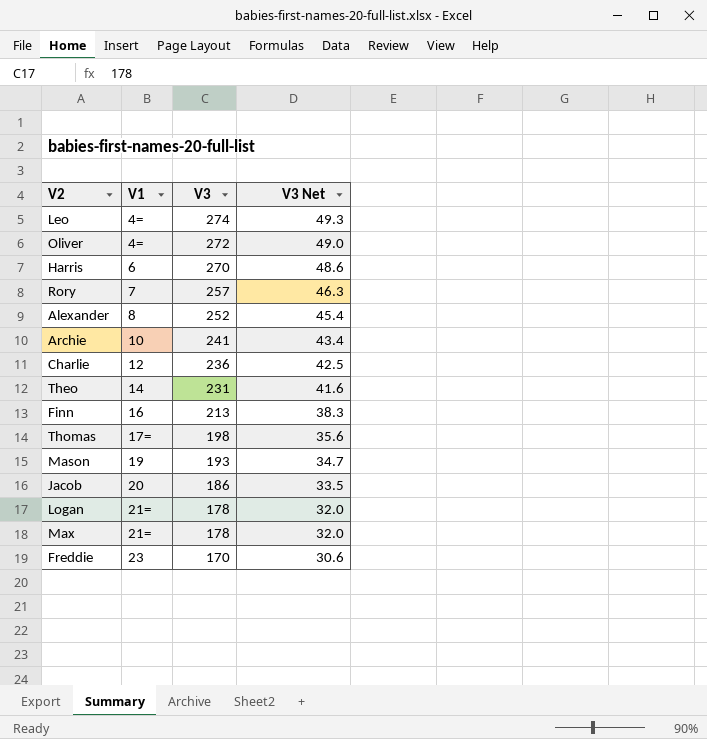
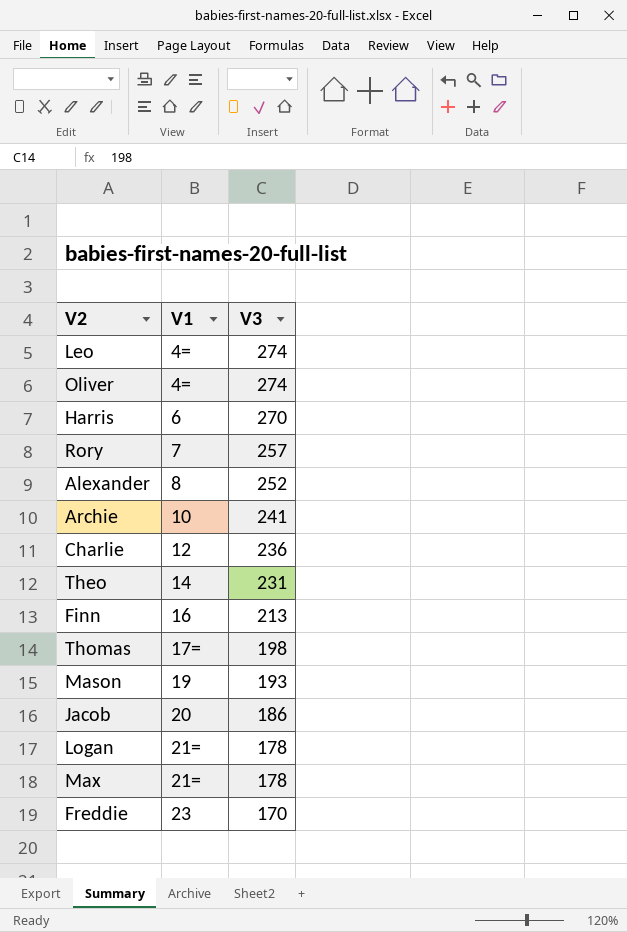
column V3 Net | formula: [V3] * 0.18 -> none
Oliver | V3: 272 -> 274

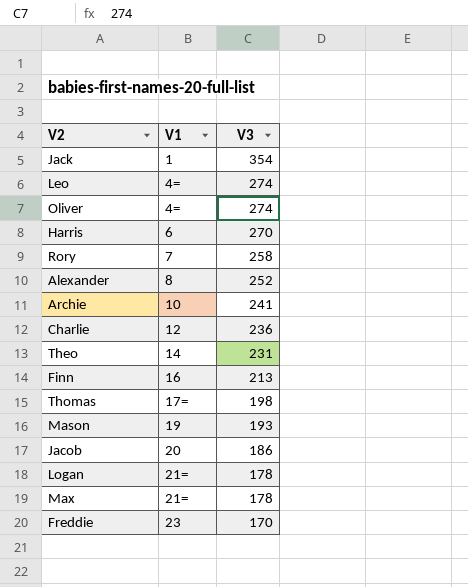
row Jack: none -> 1 | 354
Rory | V3: 257 -> 258

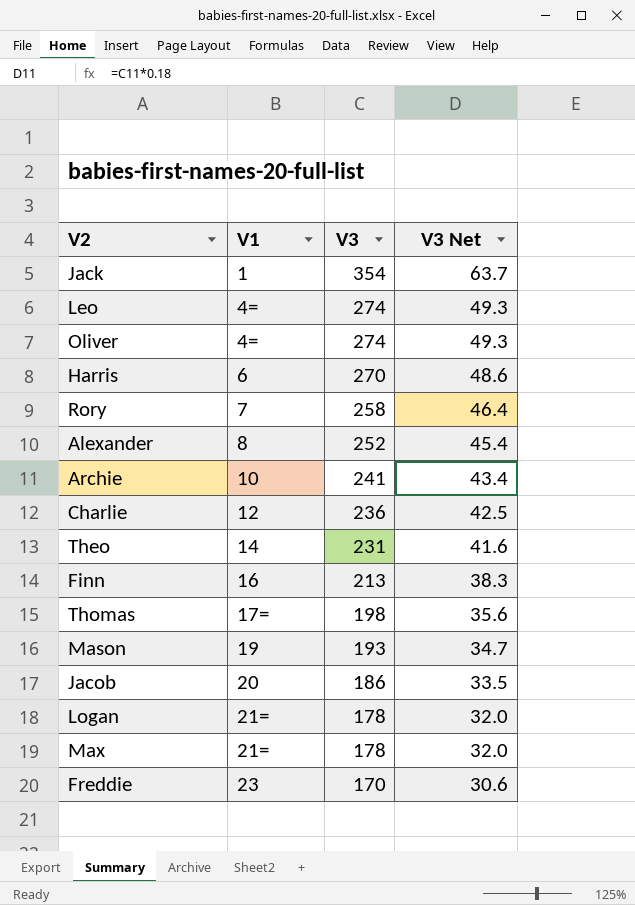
column V3 Net | formula: none -> [V3] * 0.18

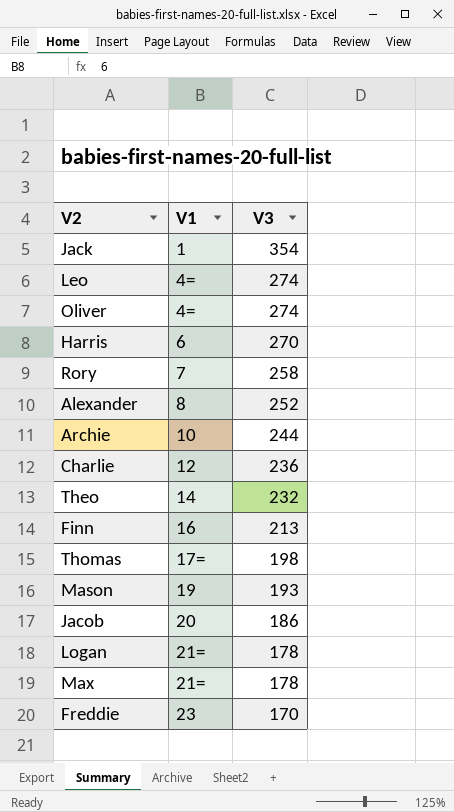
column V3 Net | formula: [V3] * 0.18 -> none
Archie | V3: 241 -> 244
Theo | V3: 231 -> 232

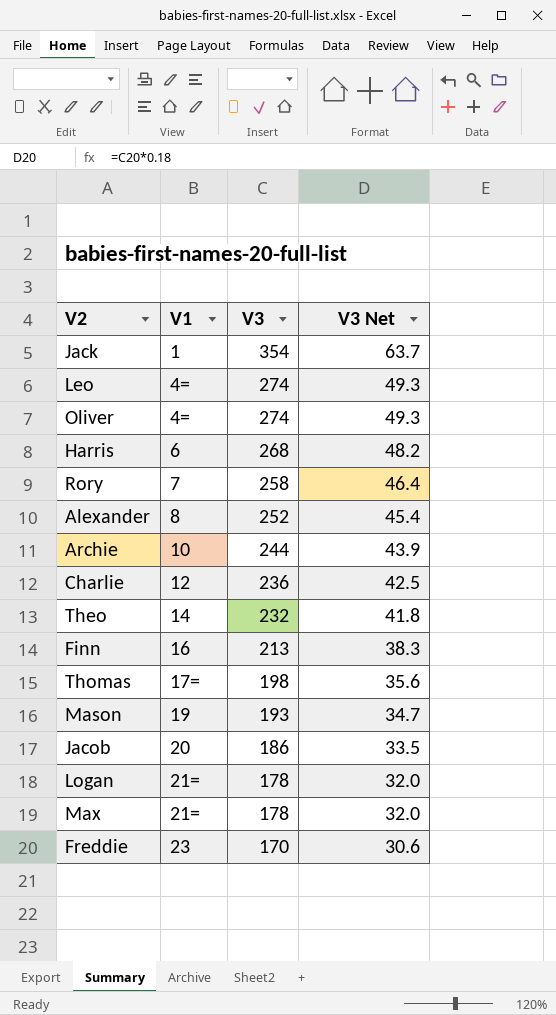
column V3 Net | formula: none -> [V3] * 0.18
Harris | V3: 270 -> 268

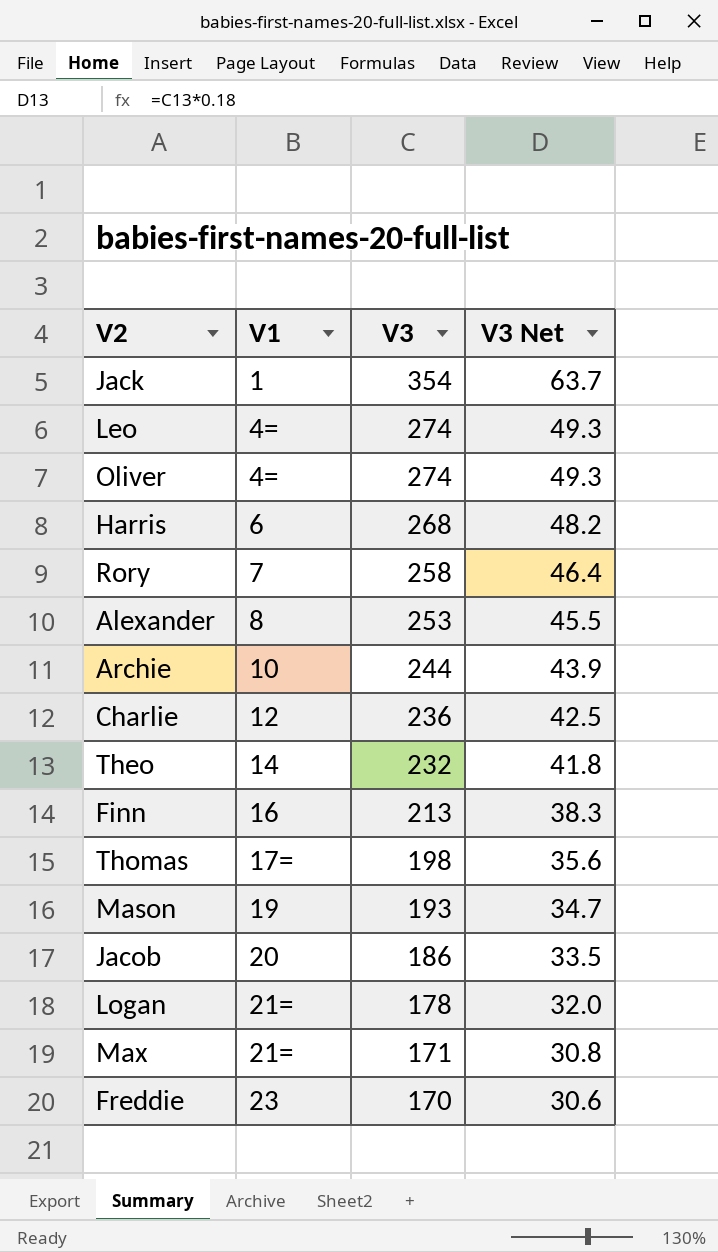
Alexander | V3: 252 -> 253
Alexander | V3 Net: 45.4 -> 45.5
Max | V3: 178 -> 171
Max | V3 Net: 32.0 -> 30.8

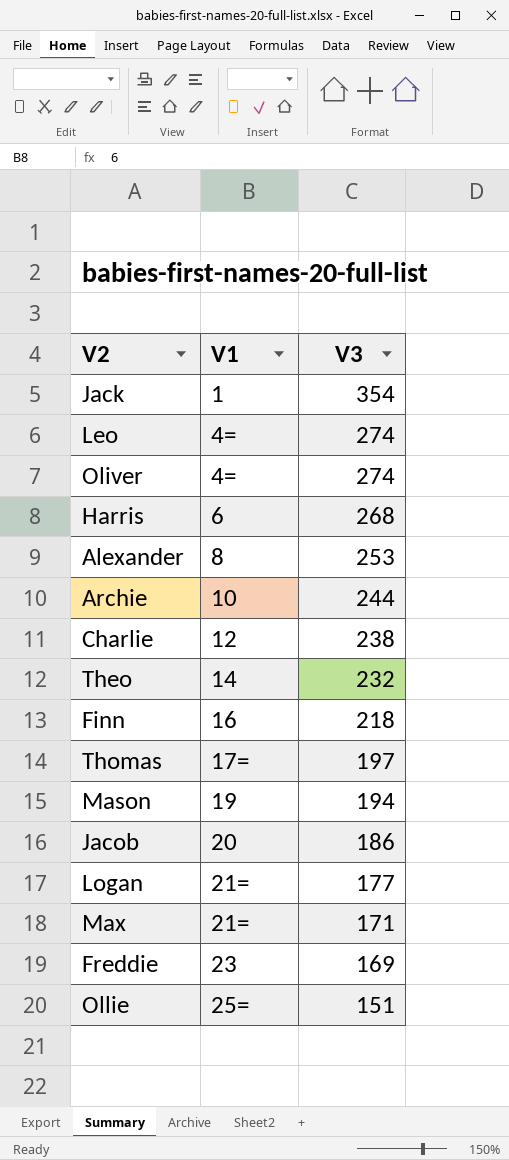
column V3 Net | formula: [V3] * 0.18 -> none
row Rory: 7 | 258 | 46.4 -> none
Charlie | V3: 236 -> 238
Finn | V3: 213 -> 218
Thomas | V3: 198 -> 197
Mason | V3: 193 -> 194
Logan | V3: 178 -> 177
Freddie | V3: 170 -> 169
row Ollie: none -> 25= | 151

